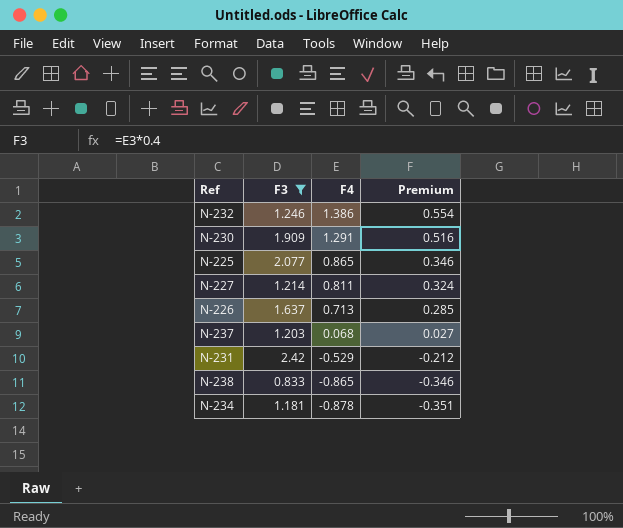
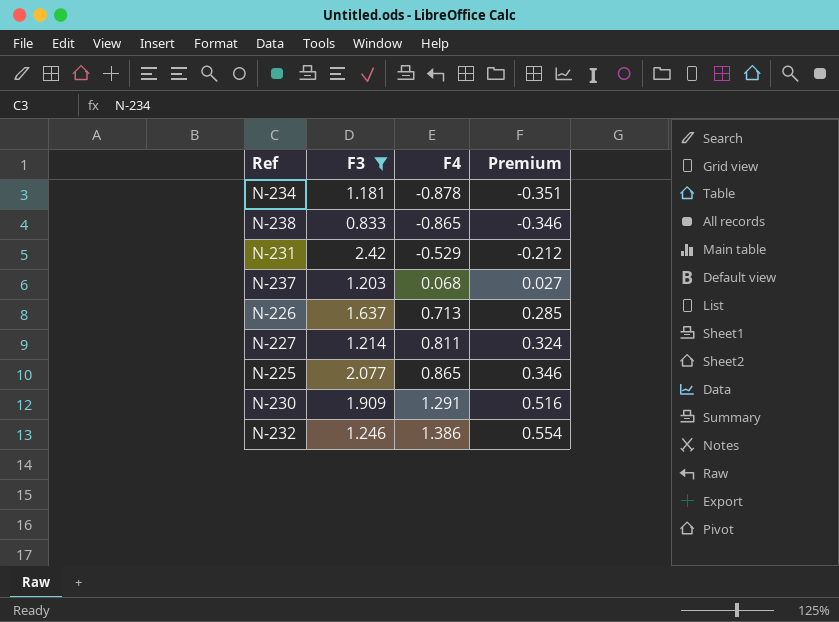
row order: F4 descending -> F4 ascending

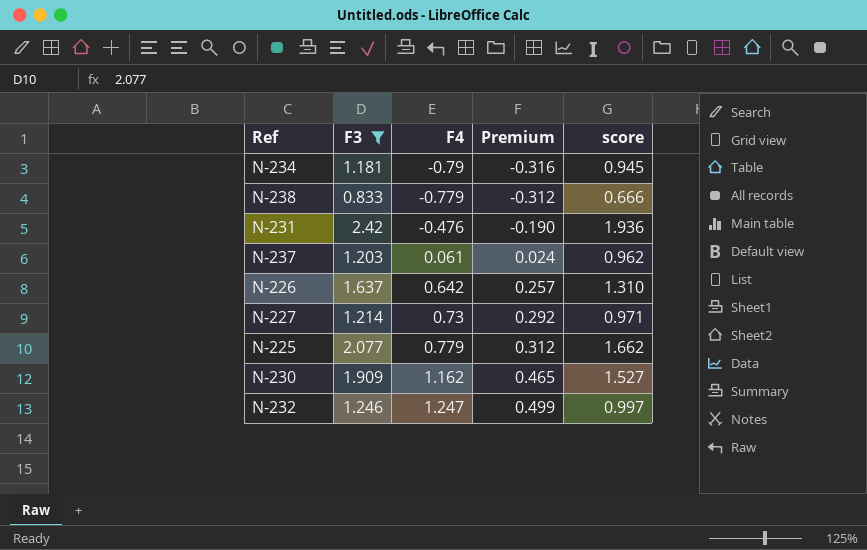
column score | formula: none -> [F3] * 0.8
N-234 | F4: -0.878 -> -0.79
N-234 | Premium: -0.351 -> -0.316
N-238 | F4: -0.865 -> -0.779
N-238 | Premium: -0.346 -> -0.312
N-231 | F4: -0.529 -> -0.476
N-231 | Premium: -0.212 -> -0.190
N-237 | F4: 0.068 -> 0.061
N-237 | Premium: 0.027 -> 0.024
N-226 | F4: 0.713 -> 0.642
N-226 | Premium: 0.285 -> 0.257
N-227 | F4: 0.811 -> 0.73
N-227 | Premium: 0.324 -> 0.292
N-225 | F4: 0.865 -> 0.779
N-225 | Premium: 0.346 -> 0.312
N-230 | F4: 1.291 -> 1.162
N-230 | Premium: 0.516 -> 0.465
N-232 | F4: 1.386 -> 1.247
N-232 | Premium: 0.554 -> 0.499

